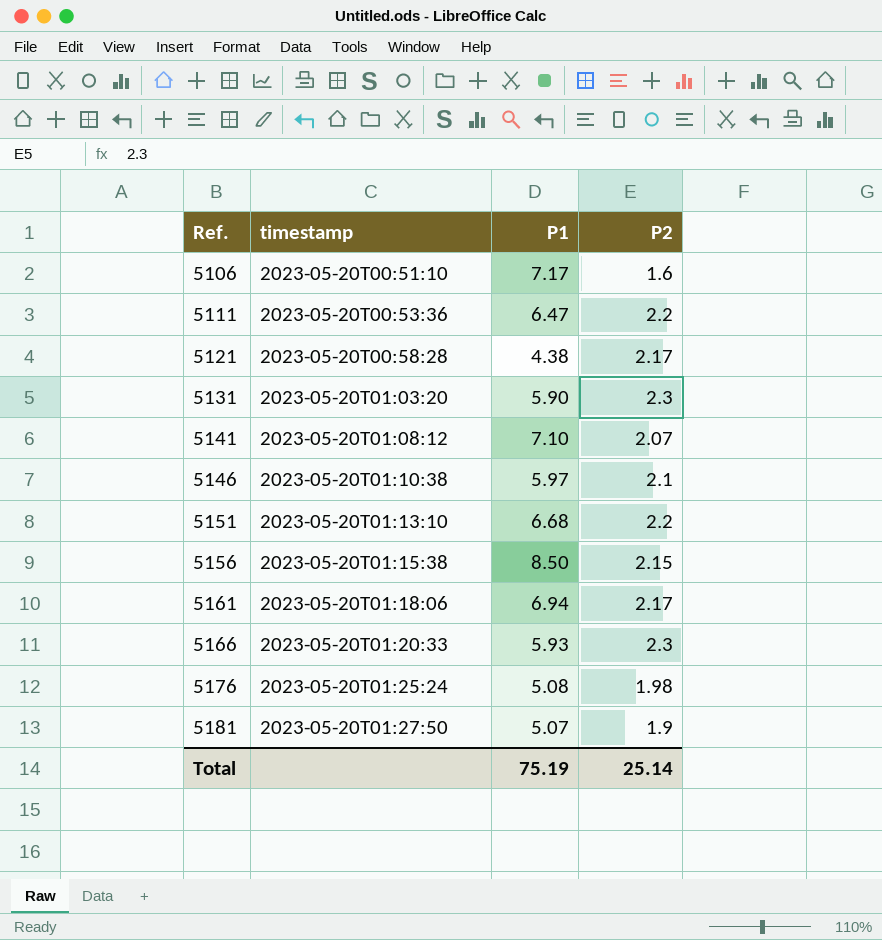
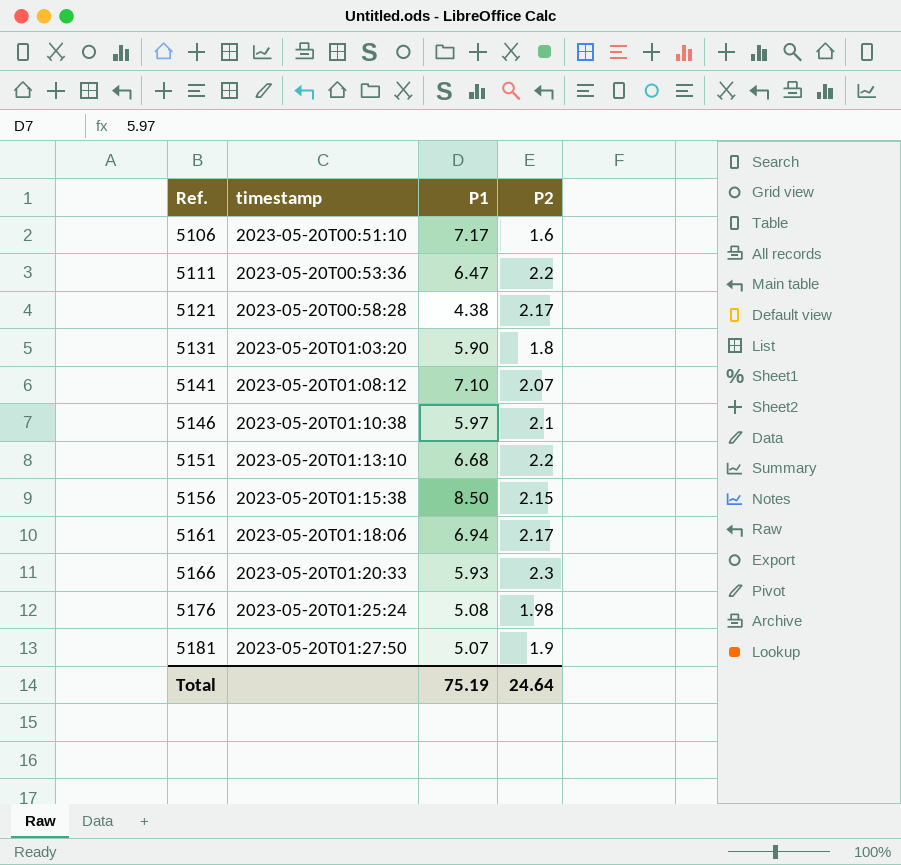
5131 | P2: 2.3 -> 1.8
Total | P2: 25.14 -> 24.64

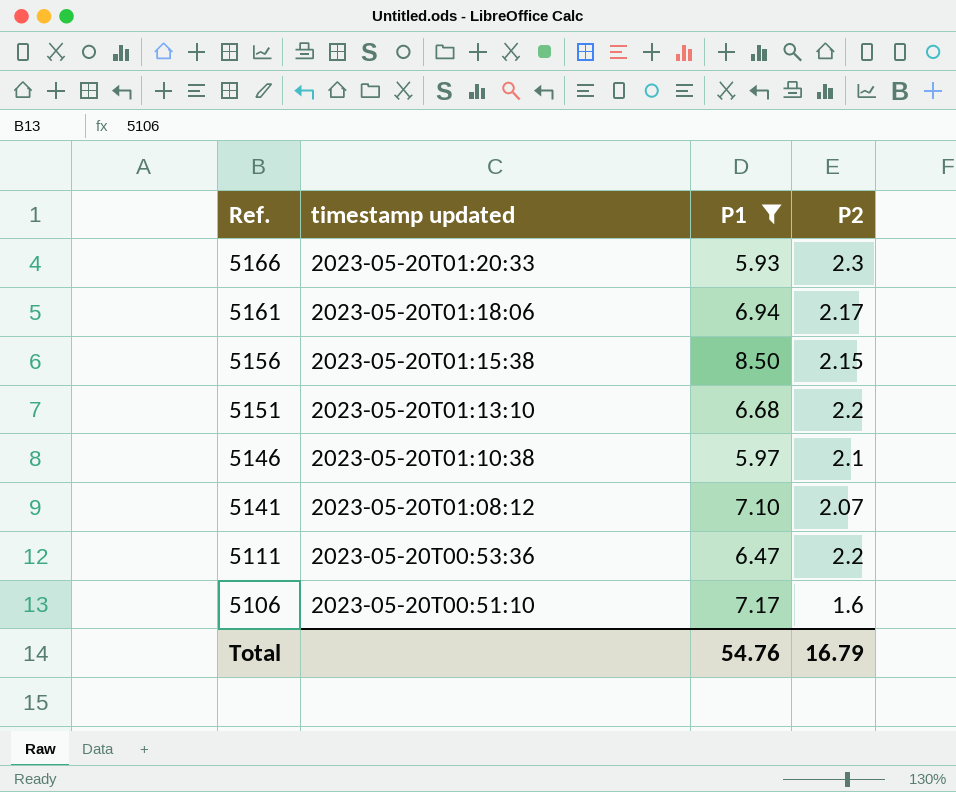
filter: none -> P1 >= 5.93
row order: Ref. ascending -> Ref. descending
column name: timestamp -> timestamp updated
Total | P1: 75.19 -> 54.76
Total | P2: 24.64 -> 16.79

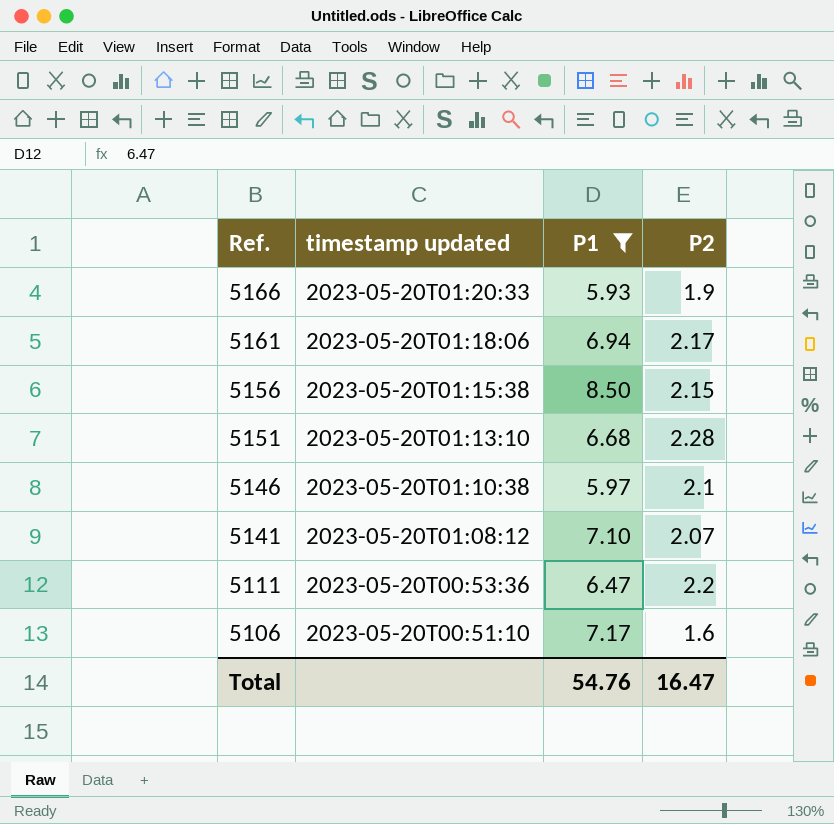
5166 | P2: 2.3 -> 1.9
5151 | P2: 2.2 -> 2.28
Total | P2: 16.79 -> 16.47

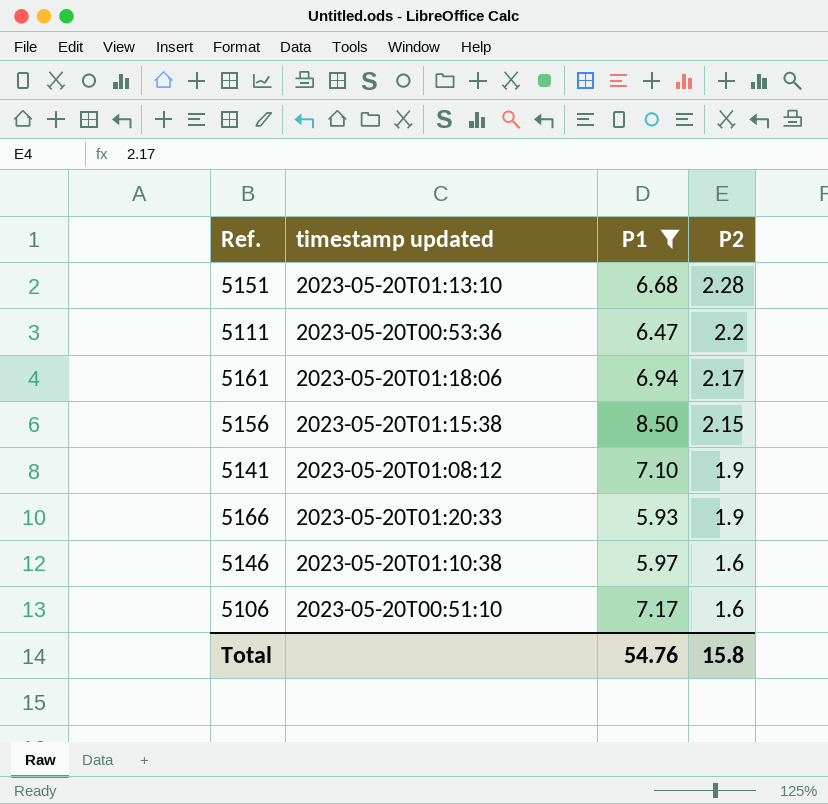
row order: Ref. descending -> P2 descending
5141 | P2: 2.07 -> 1.9
5146 | P2: 2.1 -> 1.6
Total | P2: 16.47 -> 15.8

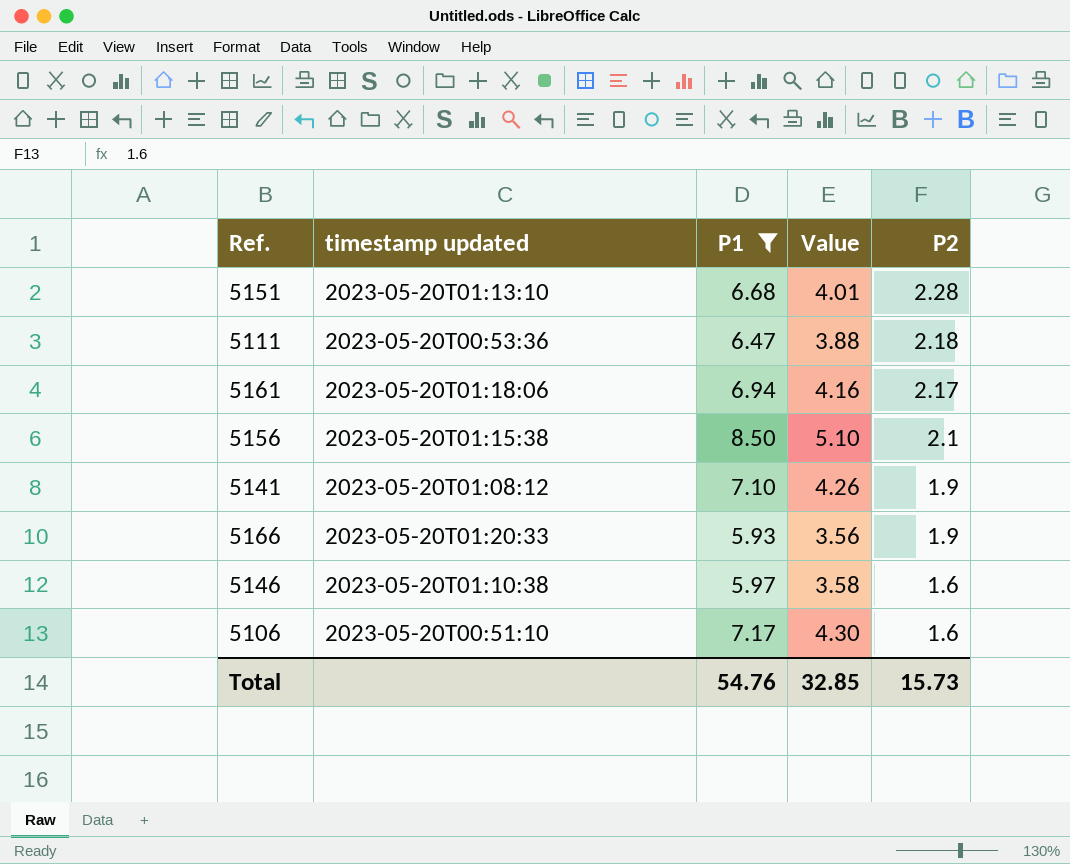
column Value | formula: none -> [P1] * 0.6
5111 | P2: 2.2 -> 2.18
5156 | P2: 2.15 -> 2.1
Total | P2: 15.8 -> 15.73

